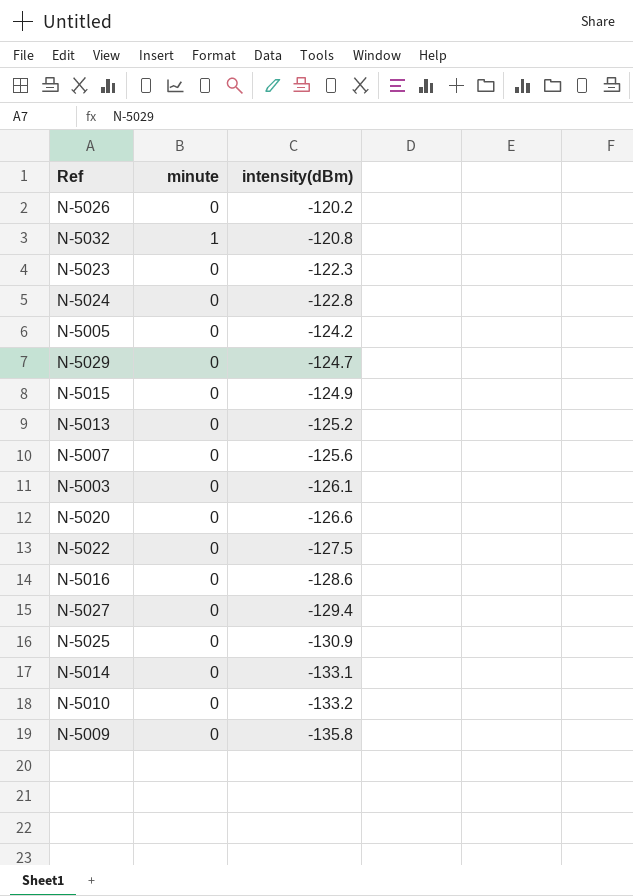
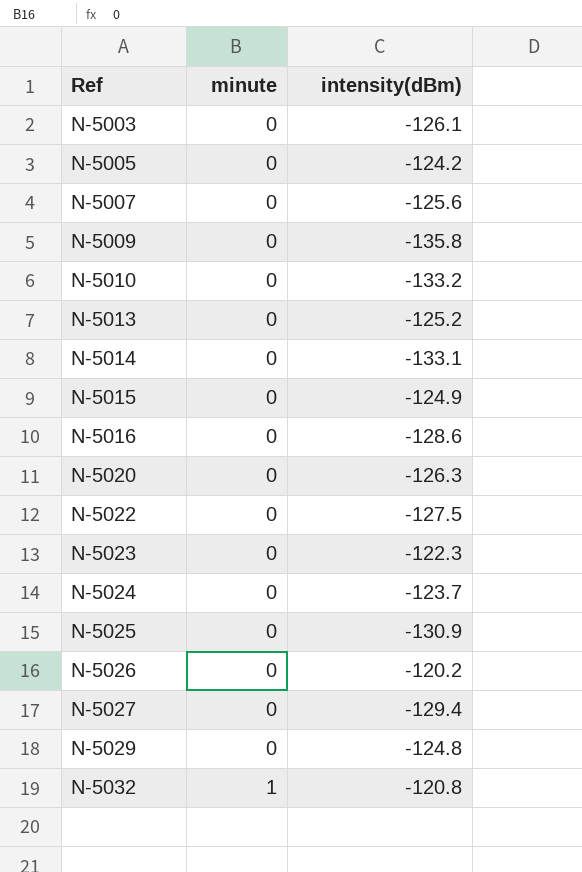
row order: intensity(dBm) descending -> Ref ascending
N-5020 | intensity(dBm): -126.6 -> -126.3
N-5024 | intensity(dBm): -122.8 -> -123.7
N-5029 | intensity(dBm): -124.7 -> -124.8

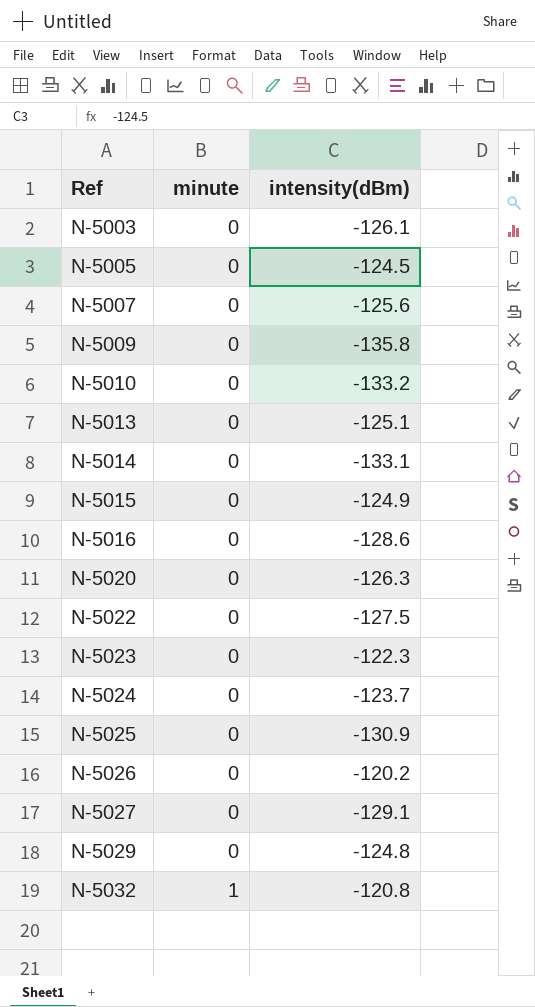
N-5005 | intensity(dBm): -124.2 -> -124.5
N-5013 | intensity(dBm): -125.2 -> -125.1
N-5027 | intensity(dBm): -129.4 -> -129.1

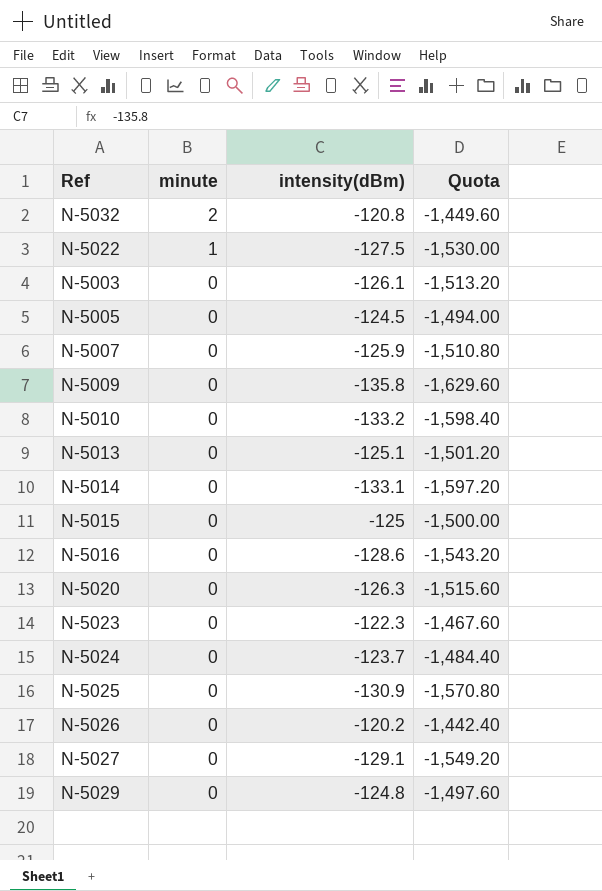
row order: Ref ascending -> minute descending
column Quota | formula: none -> [intensity(dBm)] * 12
N-5032 | minute: 1 -> 2
N-5022 | minute: 0 -> 1
N-5007 | intensity(dBm): -125.6 -> -125.9
N-5015 | intensity(dBm): -124.9 -> -125

